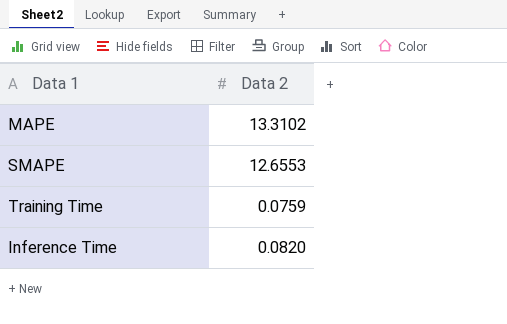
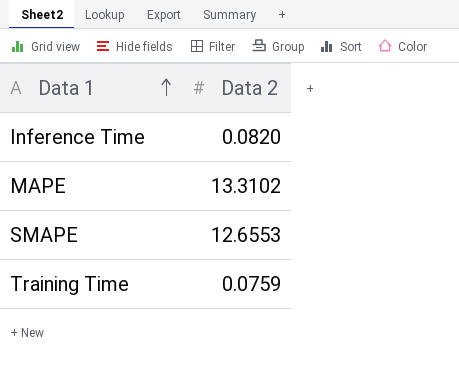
row order: none -> Data 1 ascending

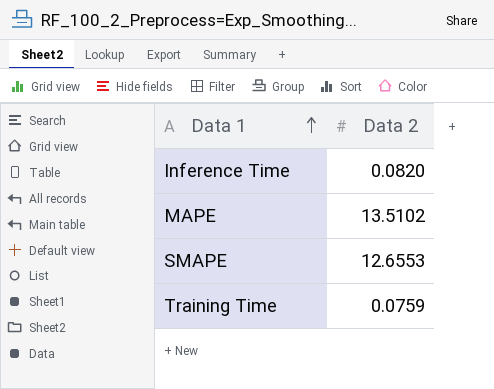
MAPE | Data 2: 13.3102 -> 13.5102

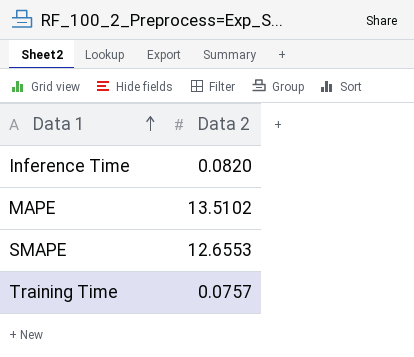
Training Time | Data 2: 0.0759 -> 0.0757

